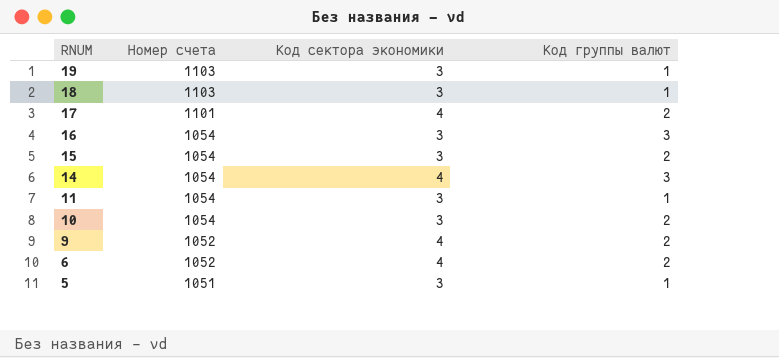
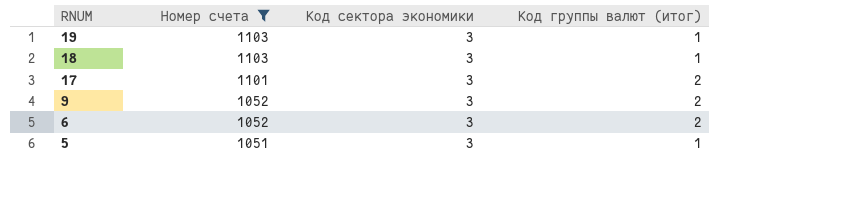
filter: none -> Номер счета != 1054
column name: Код группы валют -> Код группы валют (итог)
17 | Код сектора экономики: 4 -> 3
9 | Код сектора экономики: 4 -> 3
6 | Код сектора экономики: 4 -> 3

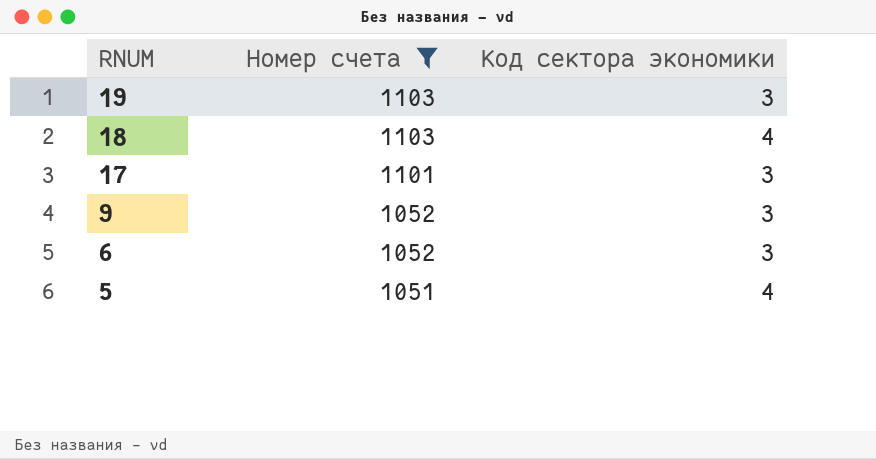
column Код группы валют (итог) | position: 4 -> none
18 | Код сектора экономики: 3 -> 4
5 | Код сектора экономики: 3 -> 4

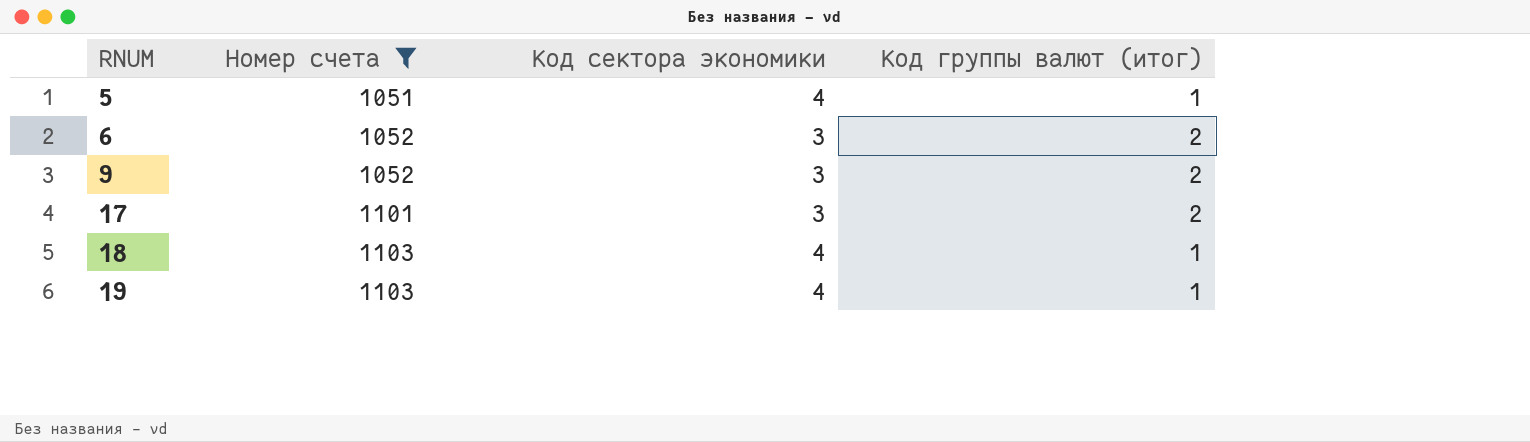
row order: RNUM descending -> RNUM ascending
column Код группы валют (итог) | position: none -> 4
19 | Код сектора экономики: 3 -> 4

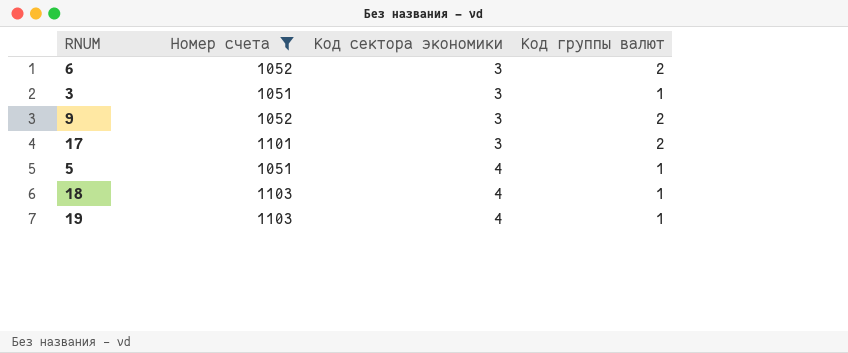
row order: RNUM ascending -> Код сектора экономики ascending
column name: Код группы валют (итог) -> Код группы валют
row 3: none -> 1051 | 3 | 1

